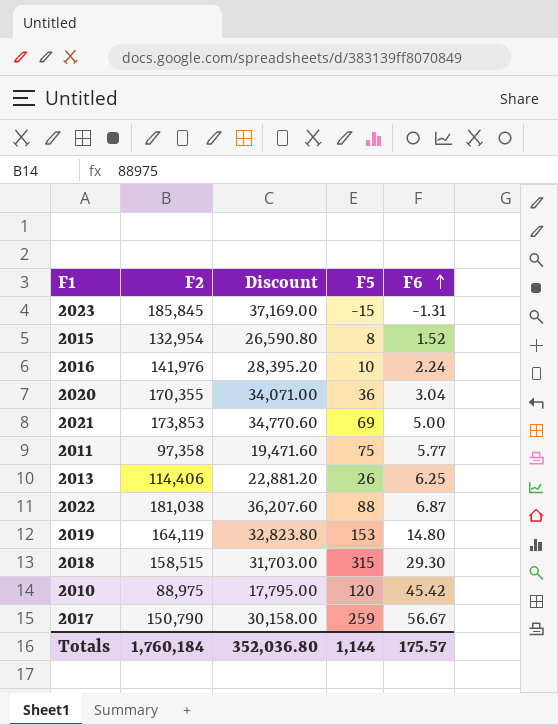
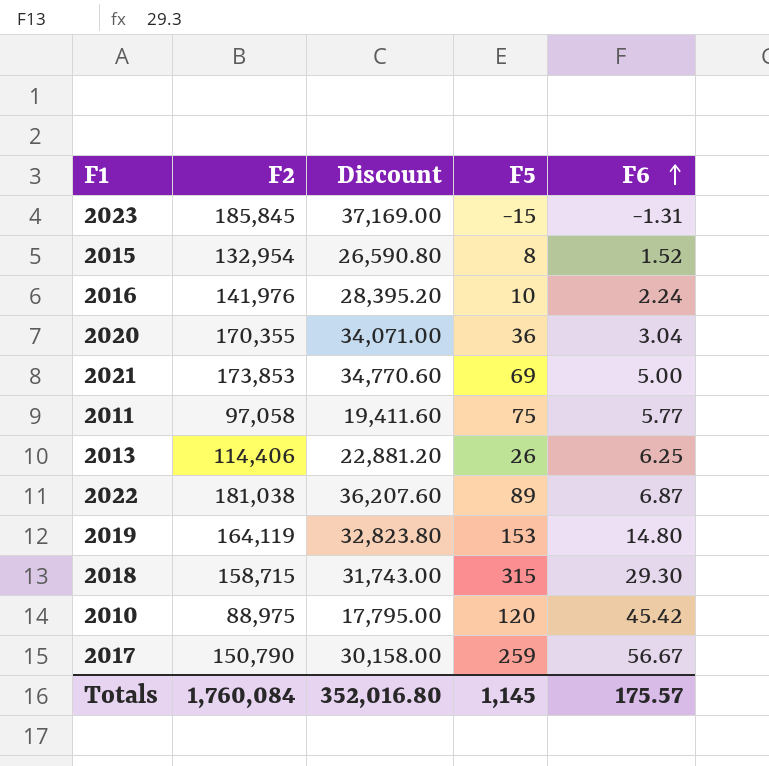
2011 | F2: 97,358 -> 97,058
2011 | Discount: 19,471.60 -> 19,411.60
2022 | F5: 88 -> 89
2018 | F2: 158,515 -> 158,715
2018 | Discount: 31,703.00 -> 31,743.00
Totals | F2: 1,760,184 -> 1,760,084
Totals | Discount: 352,036.80 -> 352,016.80
Totals | F5: 1,144 -> 1,145

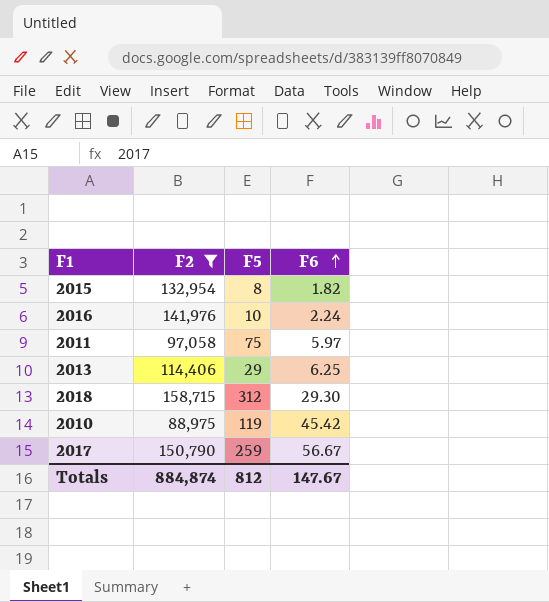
filter: none -> F2 <= 158,715
column Discount | formula: [F2] * 0.2 -> none
2015 | F6: 1.52 -> 1.82
2011 | F6: 5.77 -> 5.97
2013 | F5: 26 -> 29
2018 | F5: 315 -> 312
2010 | F5: 120 -> 119
Totals | F2: 1,760,084 -> 884,874
Totals | F5: 1,145 -> 812
Totals | F6: 175.57 -> 147.67

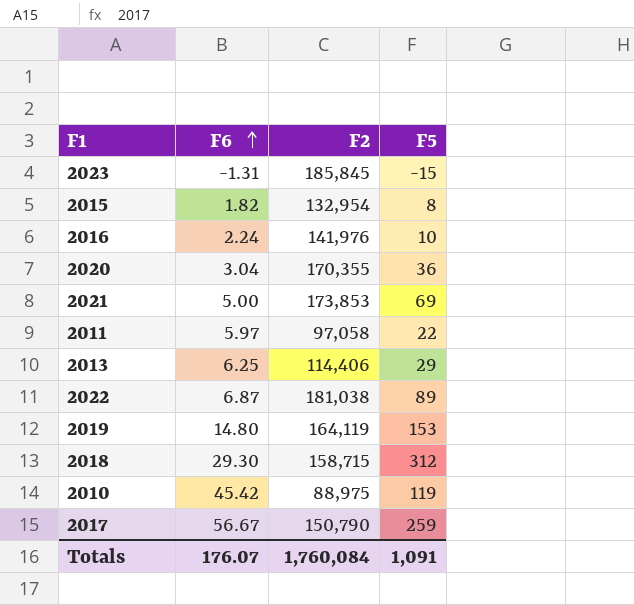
filter: F2 <= 158,715 -> none
column F6 | position: 4 -> 2
2011 | F5: 75 -> 22
Totals | F6: 147.67 -> 176.07
Totals | F2: 884,874 -> 1,760,084
Totals | F5: 812 -> 1,091

